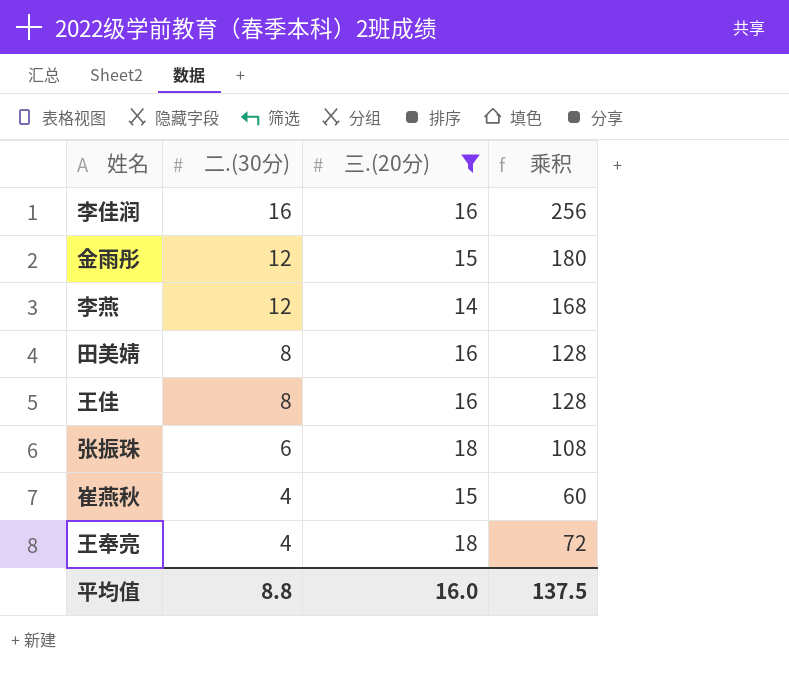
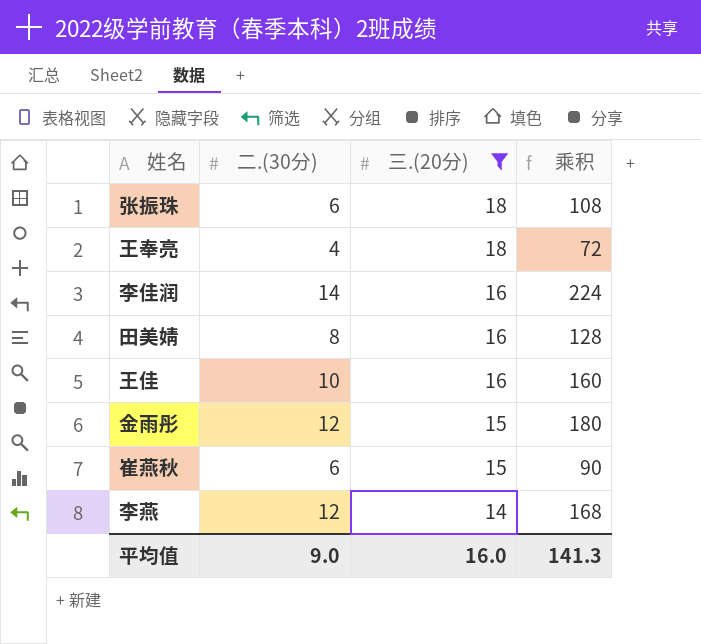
row order: 二.(30分) descending -> 三.(20分) descending
李佳润 | 二.(30分): 16 -> 14
李佳润 | 乘积: 256 -> 224
王佳 | 二.(30分): 8 -> 10
王佳 | 乘积: 128 -> 160
崔燕秋 | 二.(30分): 4 -> 6
崔燕秋 | 乘积: 60 -> 90
平均值 | 二.(30分): 8.8 -> 9.0
平均值 | 乘积: 137.5 -> 141.3

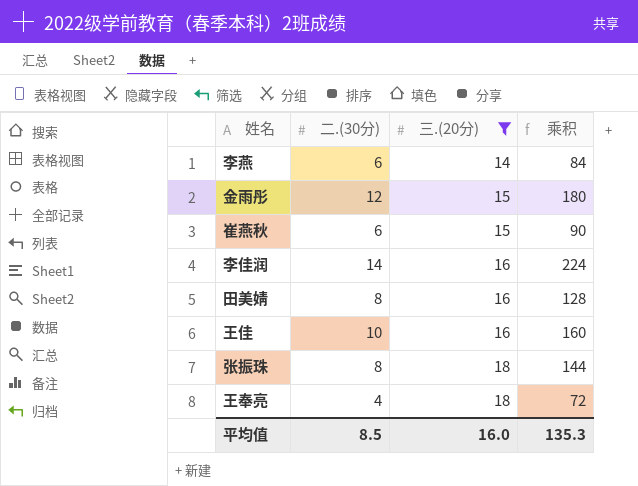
row order: 三.(20分) descending -> 三.(20分) ascending
李燕 | 二.(30分): 12 -> 6
李燕 | 乘积: 168 -> 84
张振珠 | 二.(30分): 6 -> 8
张振珠 | 乘积: 108 -> 144
平均值 | 二.(30分): 9.0 -> 8.5
平均值 | 乘积: 141.3 -> 135.3

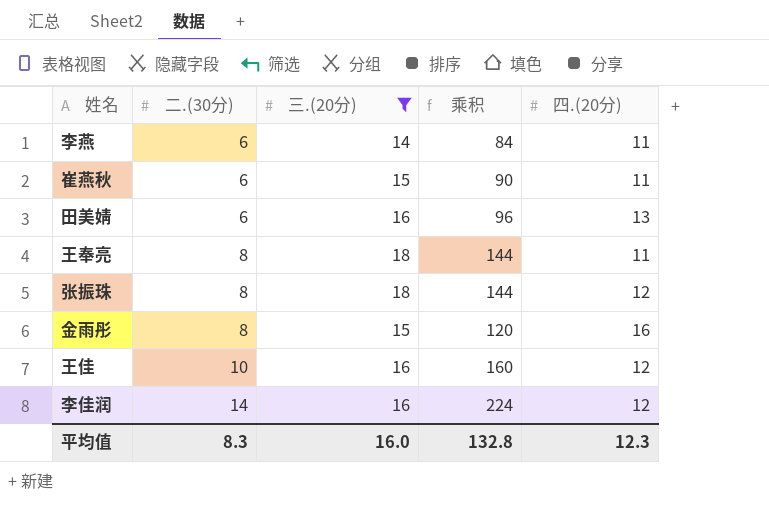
row order: 三.(20分) ascending -> 二.(30分) ascending
column 四.(20分) | position: none -> 5
田美婧 | 二.(30分): 8 -> 6
田美婧 | 乘积: 128 -> 96
王奉亮 | 二.(30分): 4 -> 8
王奉亮 | 乘积: 72 -> 144
金雨彤 | 二.(30分): 12 -> 8
金雨彤 | 乘积: 180 -> 120
平均值 | 二.(30分): 8.5 -> 8.3
平均值 | 乘积: 135.3 -> 132.8

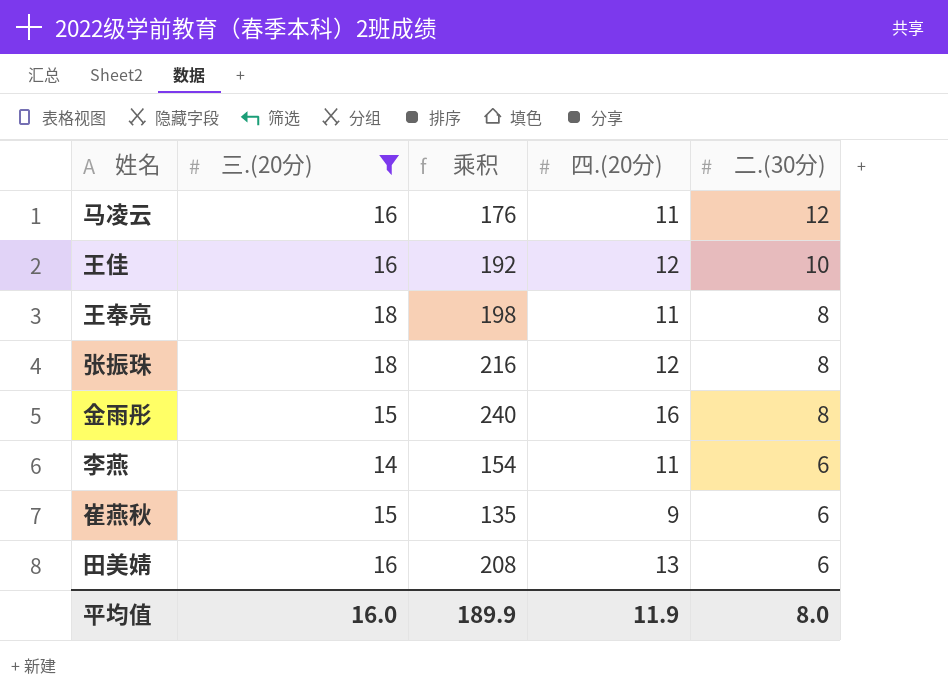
row order: 二.(30分) ascending -> 二.(30分) descending
column 乘积 | formula: [二.(30分)] * [三.(20分)] -> [三.(20分)] * [四.(20分)]
column 二.(30分) | position: 2 -> 5
row 李佳润: 14 | 16 | 224 | 12 -> none
row 马凌云: none -> 16 | 176 | 11 | 12
崔燕秋 | 四.(20分): 11 -> 9
平均值 | 乘积: 132.8 -> 189.9
平均值 | 四.(20分): 12.3 -> 11.9
平均值 | 二.(30分): 8.3 -> 8.0

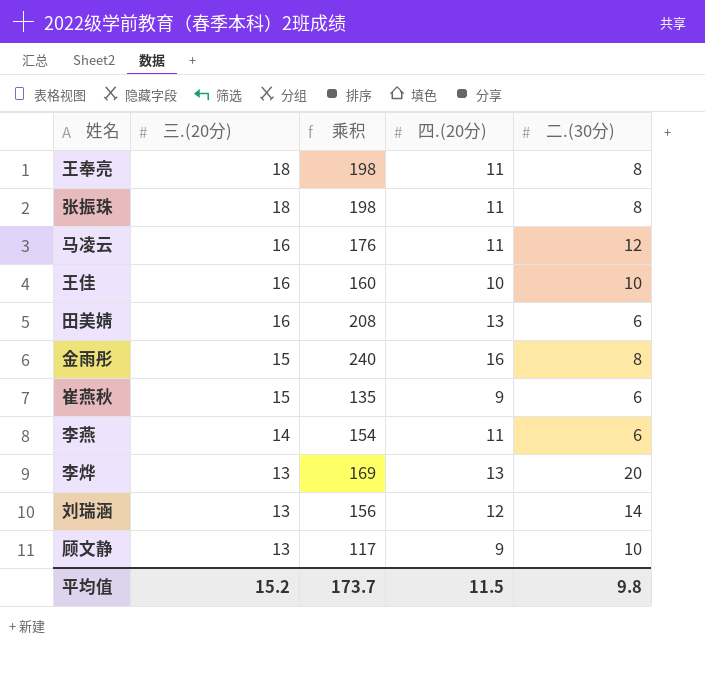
filter: 三.(20分) != 13 -> none
row order: 二.(30分) descending -> 三.(20分) descending
张振珠 | 乘积: 216 -> 198
张振珠 | 四.(20分): 12 -> 11
王佳 | 乘积: 192 -> 160
王佳 | 四.(20分): 12 -> 10
平均值 | 三.(20分): 16.0 -> 15.2
平均值 | 乘积: 189.9 -> 173.7
平均值 | 四.(20分): 11.9 -> 11.5
平均值 | 二.(30分): 8.0 -> 9.8

